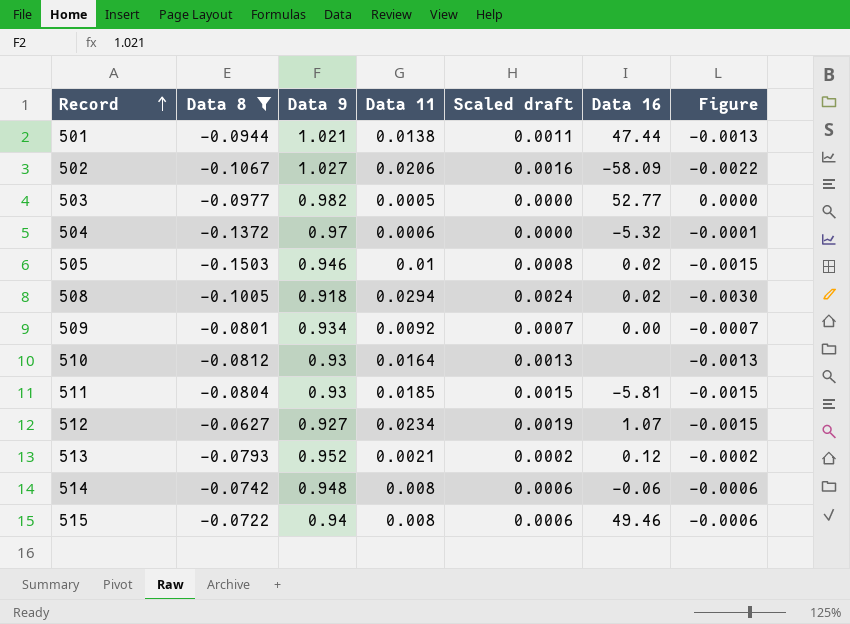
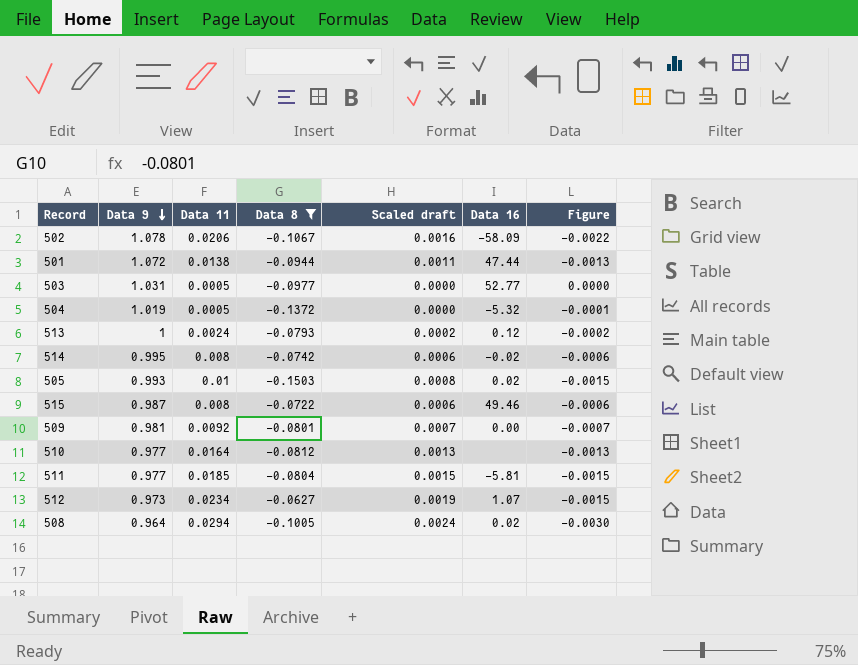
row order: Record ascending -> Data 9 descending
column Data 8 | position: 2 -> 4
502 | Data 9: 1.027 -> 1.078
501 | Data 9: 1.021 -> 1.072
503 | Data 9: 0.982 -> 1.031
504 | Data 9: 0.97 -> 1.019
504 | Data 11: 0.0006 -> 0.0005
513 | Data 9: 0.952 -> 1
513 | Data 11: 0.0021 -> 0.0024
514 | Data 9: 0.948 -> 0.995
514 | Data 16: -0.06 -> -0.02
505 | Data 9: 0.946 -> 0.993
515 | Data 9: 0.94 -> 0.987
509 | Data 9: 0.934 -> 0.981
510 | Data 9: 0.93 -> 0.977
511 | Data 9: 0.93 -> 0.977
512 | Data 9: 0.927 -> 0.973
508 | Data 9: 0.918 -> 0.964

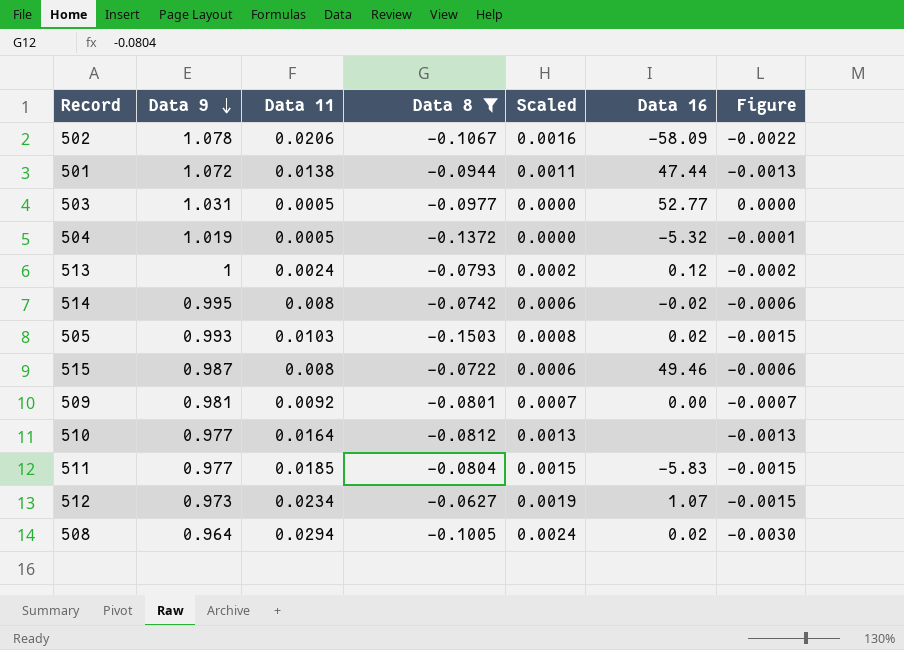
column name: Scaled draft -> Scaled
505 | Data 11: 0.01 -> 0.0103
511 | Data 16: -5.81 -> -5.83

